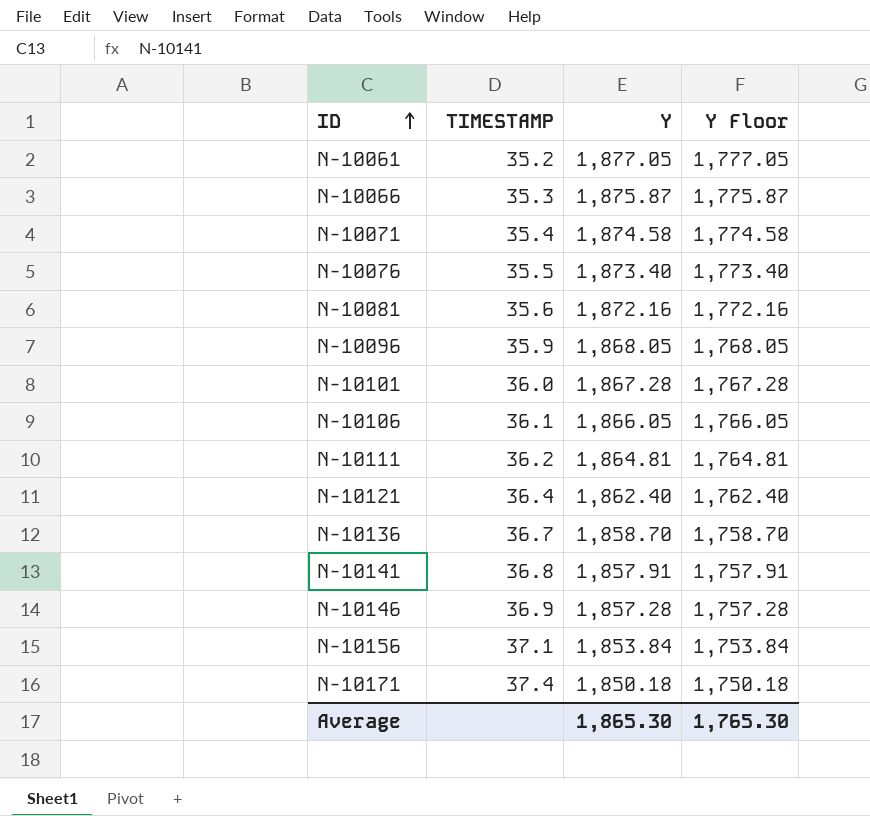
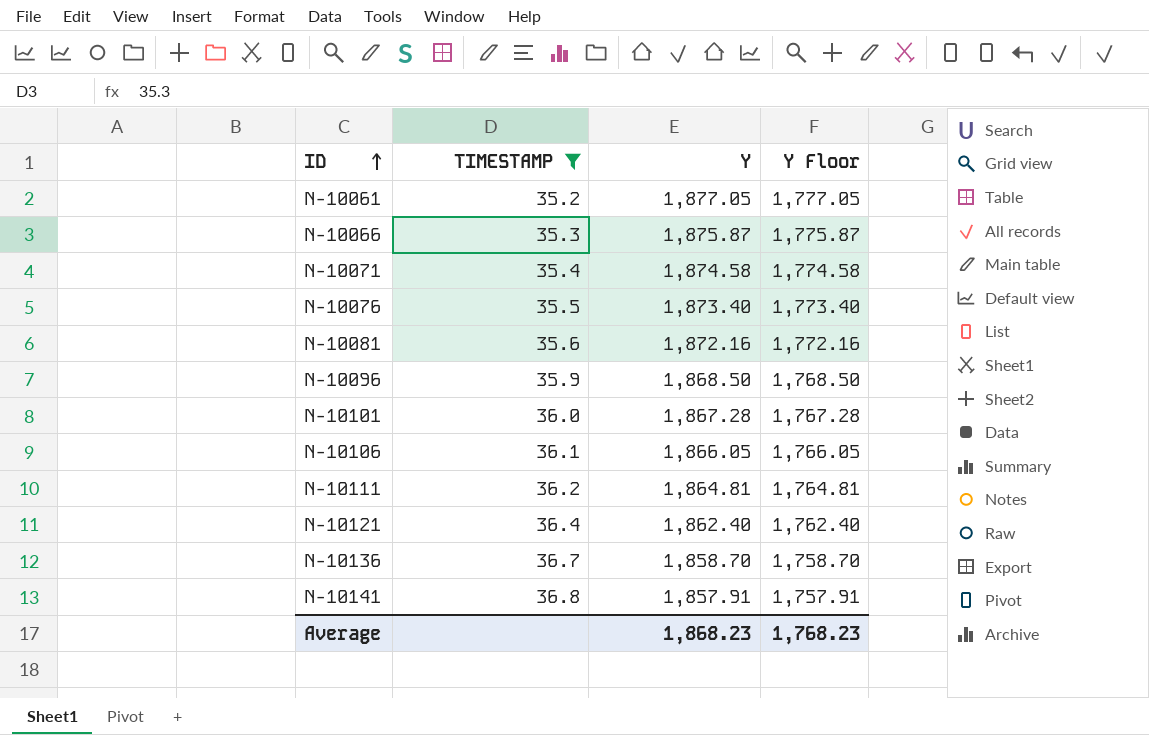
filter: none -> TIMESTAMP <= 36.8
N-10096 | Y: 1,868.05 -> 1,868.50
N-10096 | Y Floor: 1,768.05 -> 1,768.50
Average | Y: 1,865.30 -> 1,868.23
Average | Y Floor: 1,765.30 -> 1,768.23

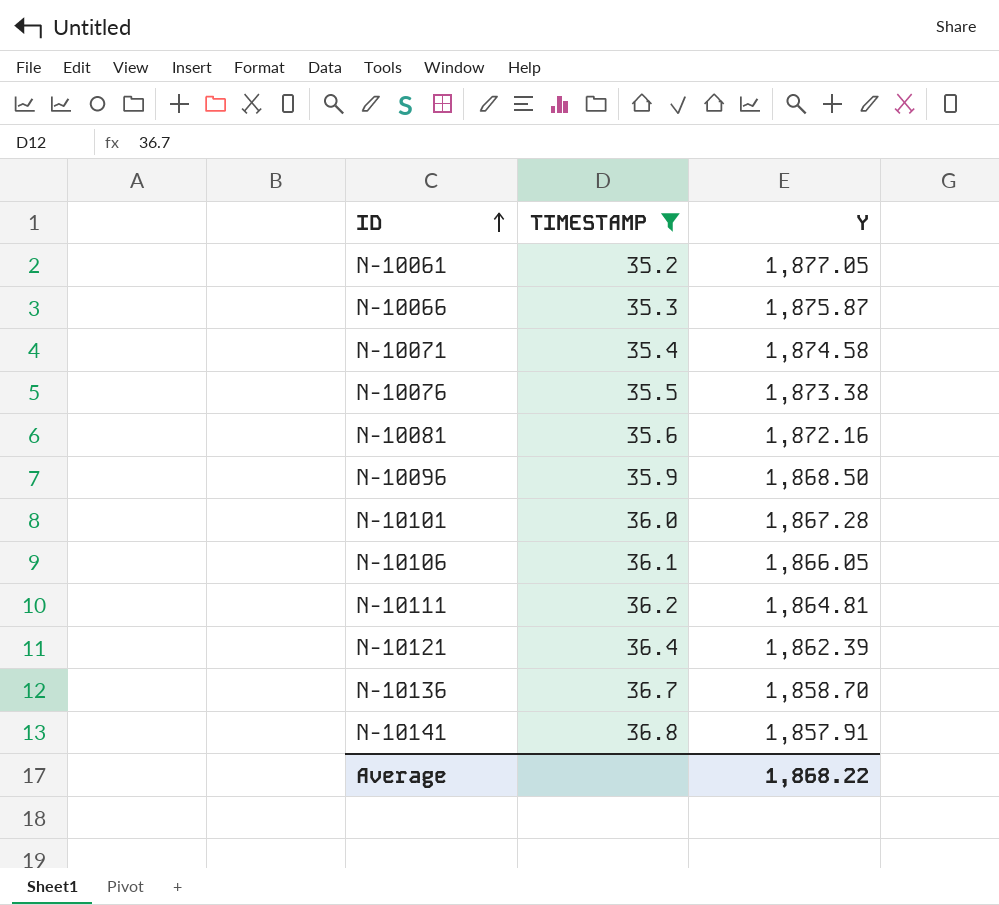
column Y Floor | formula: [Y] - 100 -> none
N-10076 | Y: 1,873.40 -> 1,873.38
N-10121 | Y: 1,862.40 -> 1,862.39
Average | Y: 1,868.23 -> 1,868.22

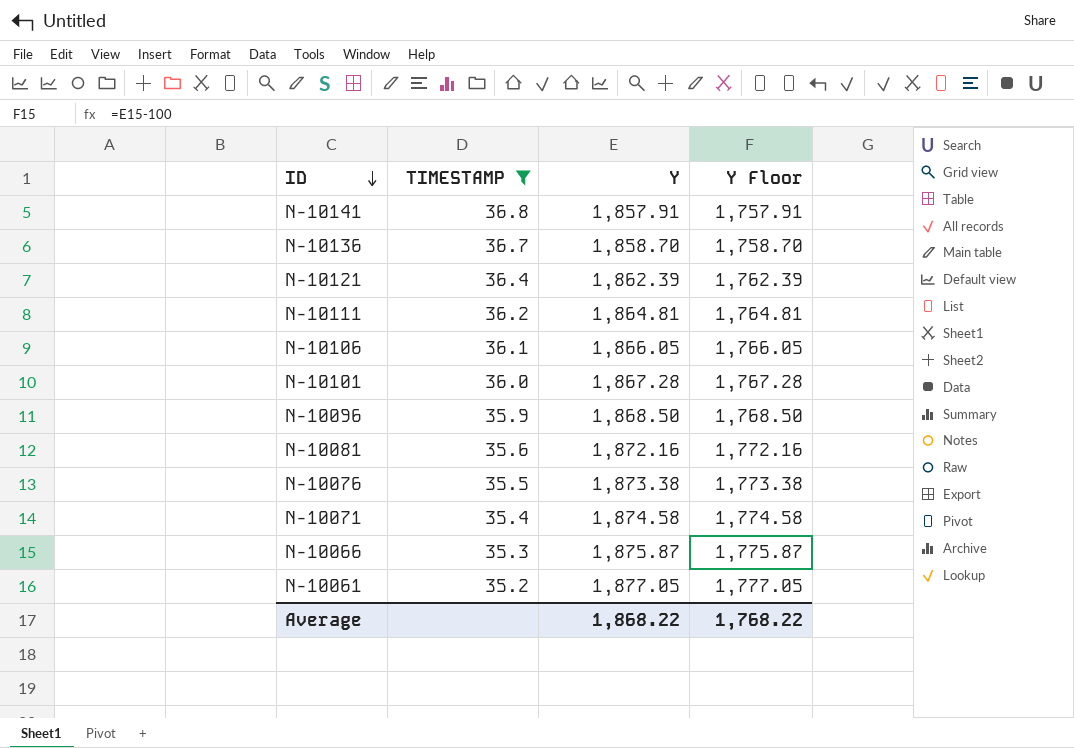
row order: ID ascending -> ID descending
column Y Floor | formula: none -> [Y] - 100

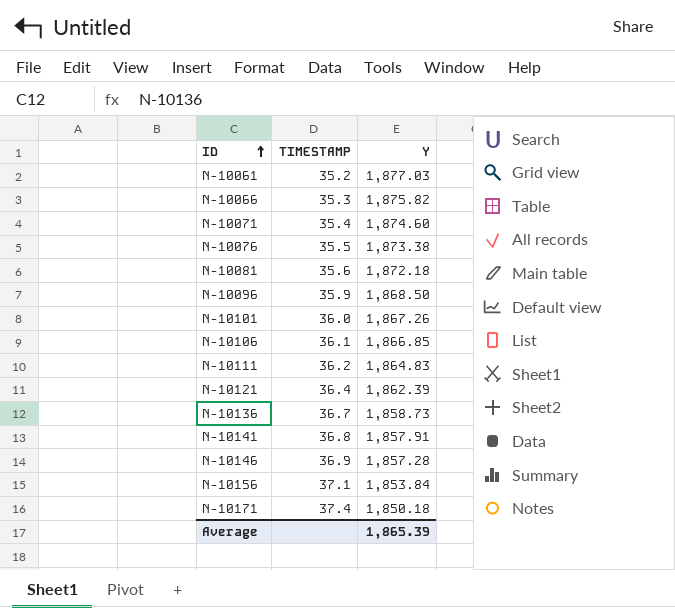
filter: TIMESTAMP <= 36.8 -> none
row order: ID descending -> ID ascending
column Y Floor | formula: [Y] - 100 -> none
N-10061 | Y: 1,877.05 -> 1,877.03
N-10066 | Y: 1,875.87 -> 1,875.82
N-10071 | Y: 1,874.58 -> 1,874.60
N-10081 | Y: 1,872.16 -> 1,872.18
N-10101 | Y: 1,867.28 -> 1,867.26
N-10106 | Y: 1,866.05 -> 1,866.85
N-10111 | Y: 1,864.81 -> 1,864.83
N-10136 | Y: 1,858.70 -> 1,858.73
Average | Y: 1,868.22 -> 1,865.39

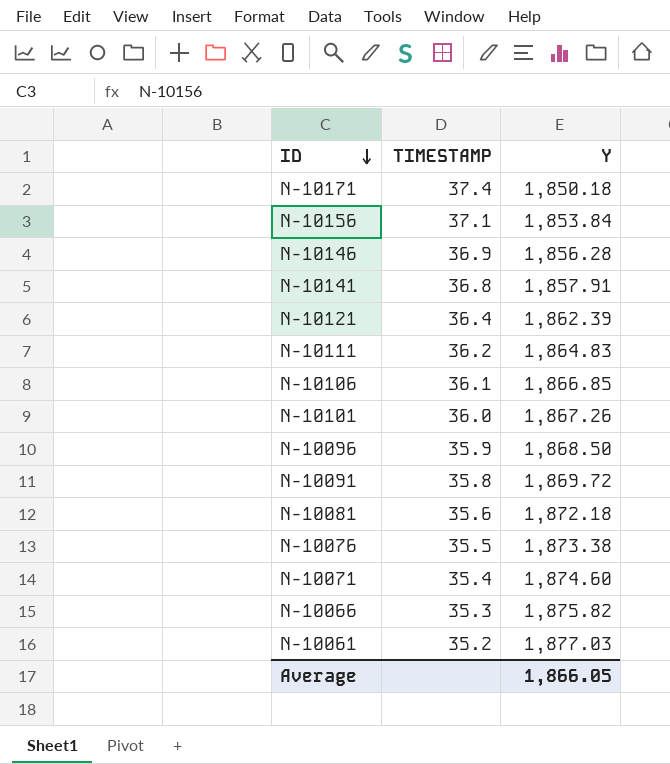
row order: ID ascending -> ID descending
row N-10136: 36.7 | 1,858.73 -> none
N-10146 | Y: 1,857.28 -> 1,856.28
row N-10091: none -> 35.8 | 1,869.72
Average | Y: 1,865.39 -> 1,866.05

